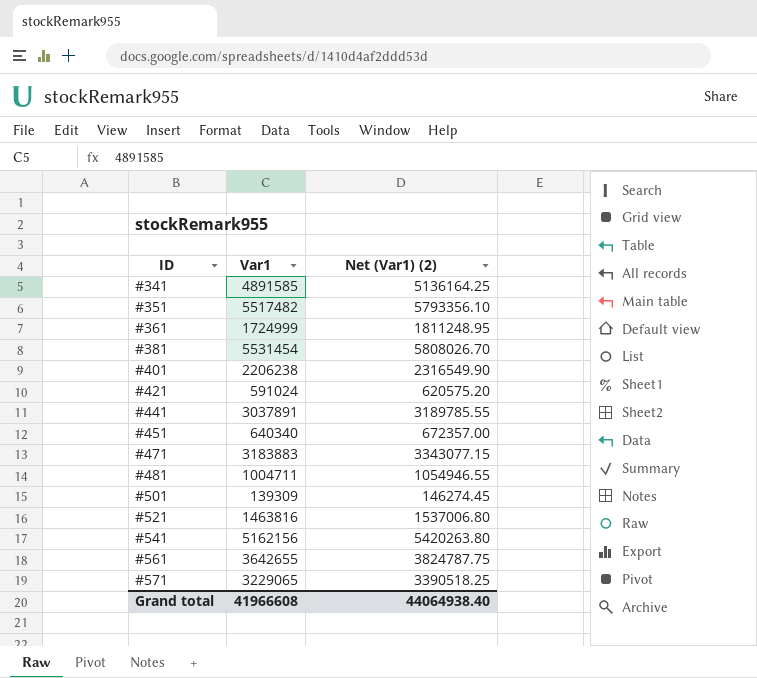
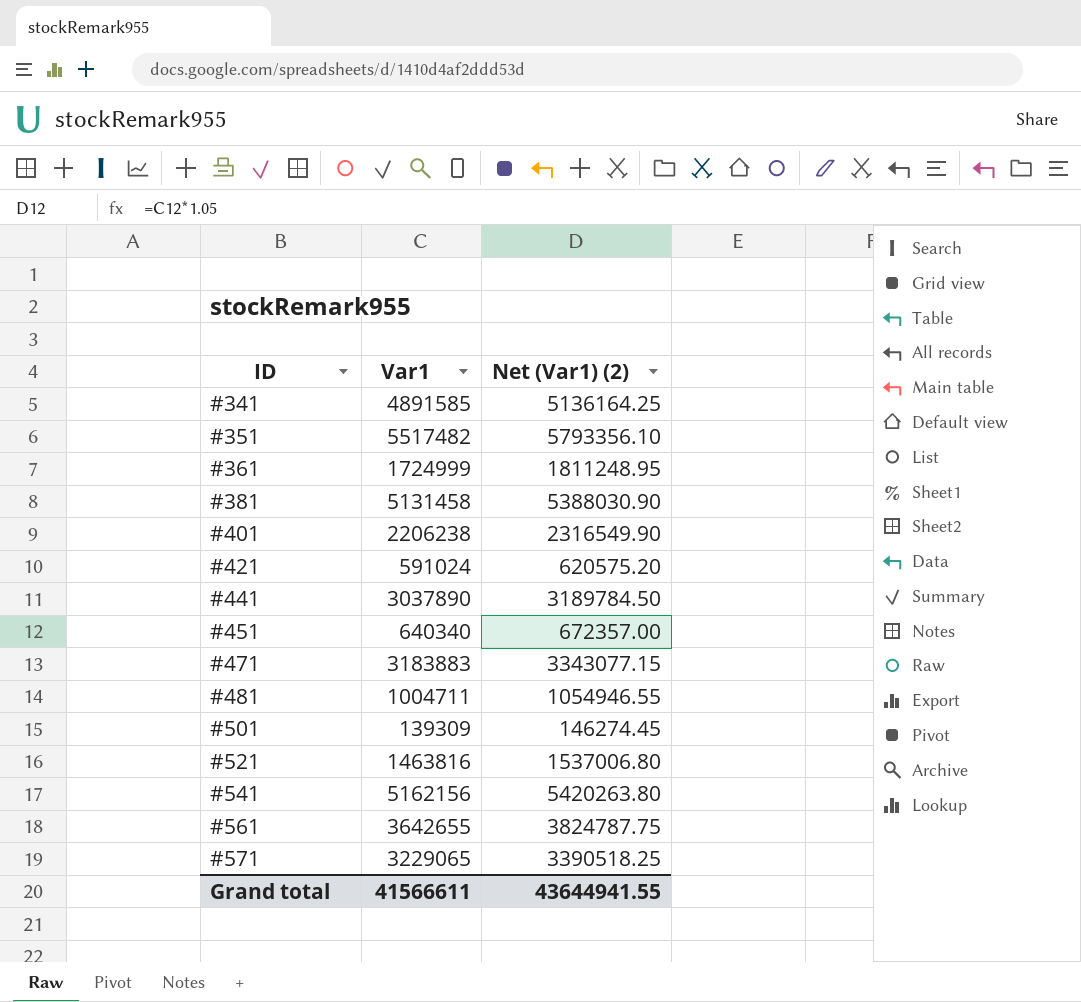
#381 | Var1: 5531454 -> 5131458
#381 | Net (Var1) (2): 5808026.70 -> 5388030.90
#441 | Var1: 3037891 -> 3037890
#441 | Net (Var1) (2): 3189785.55 -> 3189784.50
Grand total | Var1: 41966608 -> 41566611
Grand total | Net (Var1) (2): 44064938.40 -> 43644941.55

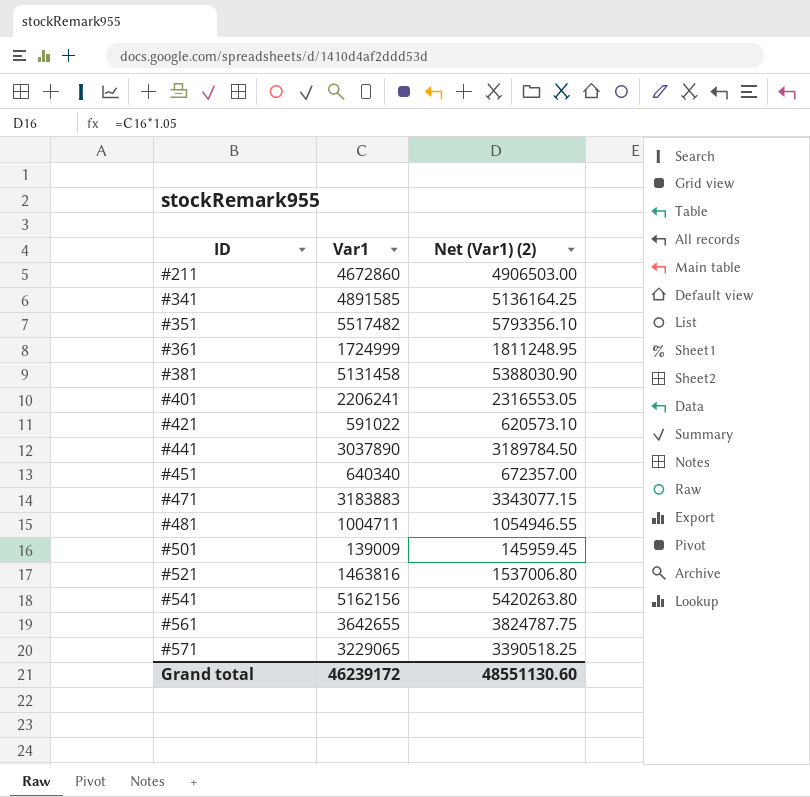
row #211: none -> 4672860 | 4906503.00
#401 | Var1: 2206238 -> 2206241
#401 | Net (Var1) (2): 2316549.90 -> 2316553.05
#421 | Var1: 591024 -> 591022
#421 | Net (Var1) (2): 620575.20 -> 620573.10
#501 | Var1: 139309 -> 139009
#501 | Net (Var1) (2): 146274.45 -> 145959.45
Grand total | Var1: 41566611 -> 46239172
Grand total | Net (Var1) (2): 43644941.55 -> 48551130.60

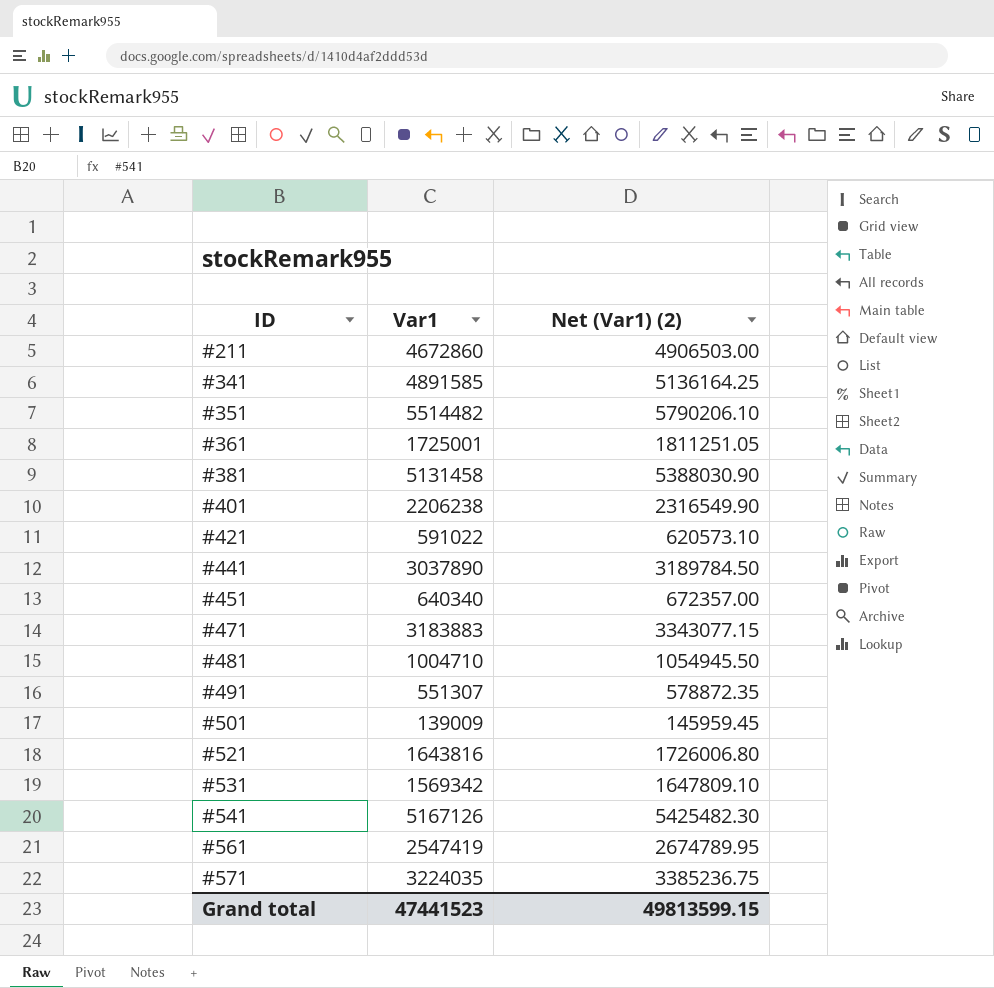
#351 | Var1: 5517482 -> 5514482
#351 | Net (Var1) (2): 5793356.10 -> 5790206.10
#361 | Var1: 1724999 -> 1725001
#361 | Net (Var1) (2): 1811248.95 -> 1811251.05
#401 | Var1: 2206241 -> 2206238
#401 | Net (Var1) (2): 2316553.05 -> 2316549.90
#481 | Var1: 1004711 -> 1004710
#481 | Net (Var1) (2): 1054946.55 -> 1054945.50
row #491: none -> 551307 | 578872.35
#521 | Var1: 1463816 -> 1643816
#521 | Net (Var1) (2): 1537006.80 -> 1726006.80
row #531: none -> 1569342 | 1647809.10
#541 | Var1: 5162156 -> 5167126
#541 | Net (Var1) (2): 5420263.80 -> 5425482.30
#561 | Var1: 3642655 -> 2547419
#561 | Net (Var1) (2): 3824787.75 -> 2674789.95
#571 | Var1: 3229065 -> 3224035
#571 | Net (Var1) (2): 3390518.25 -> 3385236.75
Grand total | Var1: 46239172 -> 47441523
Grand total | Net (Var1) (2): 48551130.60 -> 49813599.15

